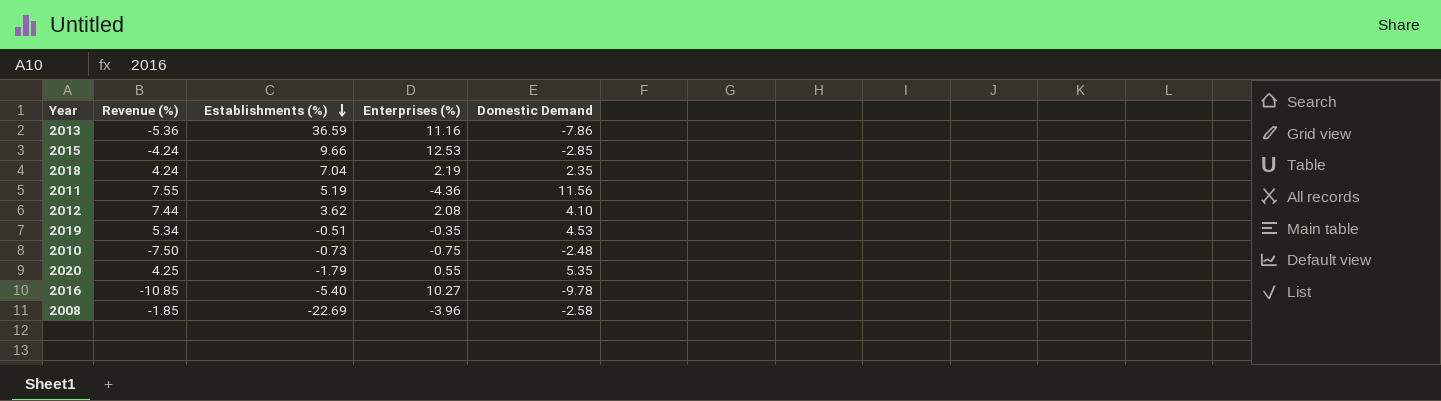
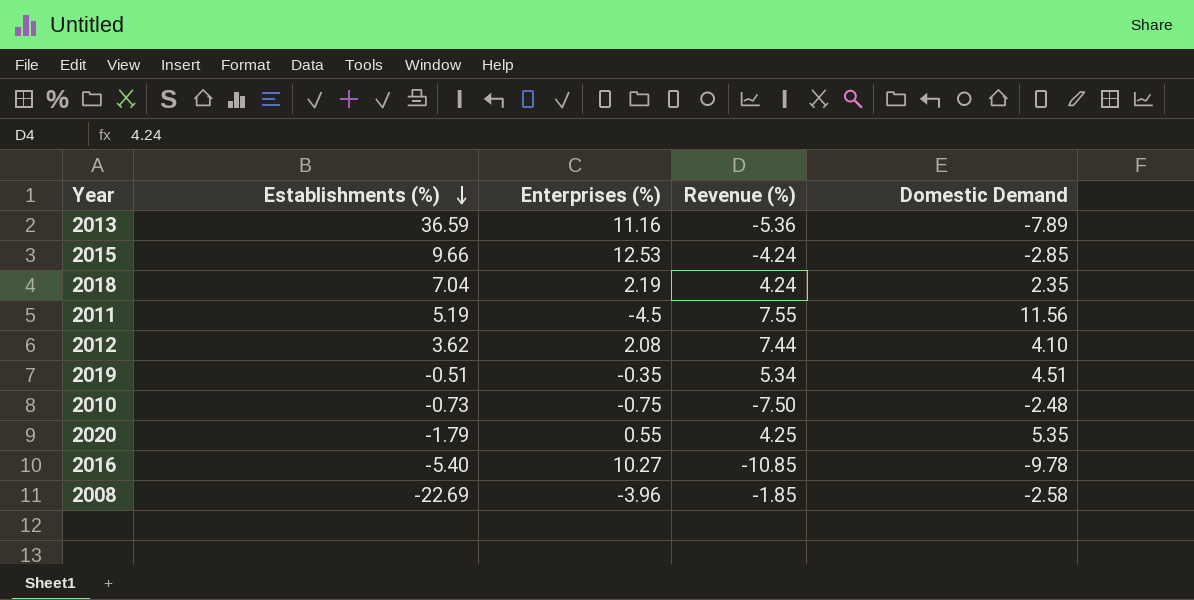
column Revenue (%) | position: 2 -> 4
2013 | Domestic Demand: -7.86 -> -7.89
2011 | Enterprises (%): -4.36 -> -4.5
2019 | Domestic Demand: 4.53 -> 4.51

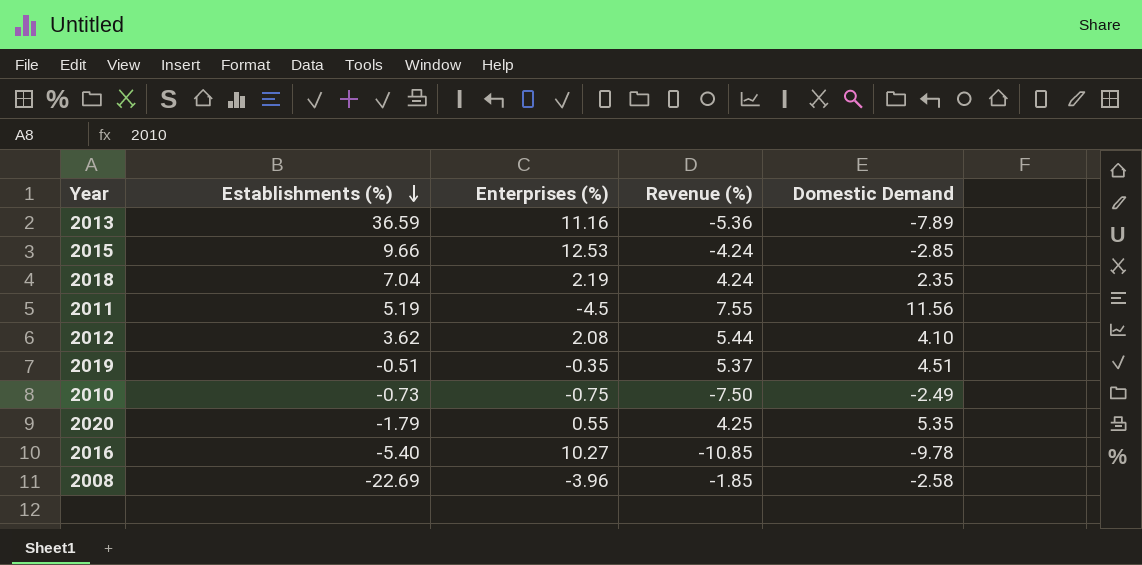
2012 | Revenue (%): 7.44 -> 5.44
2019 | Revenue (%): 5.34 -> 5.37
2010 | Domestic Demand: -2.48 -> -2.49

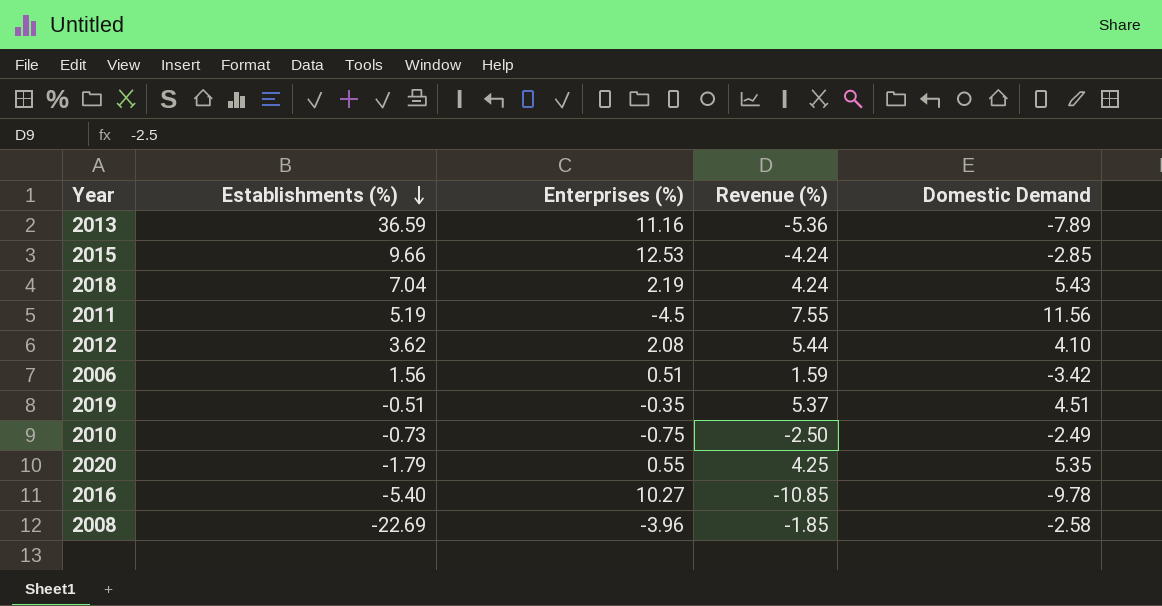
2018 | Domestic Demand: 2.35 -> 5.43
row 2006: none -> 1.56 | 0.51 | 1.59 | -3.42
2010 | Revenue (%): -7.50 -> -2.50

